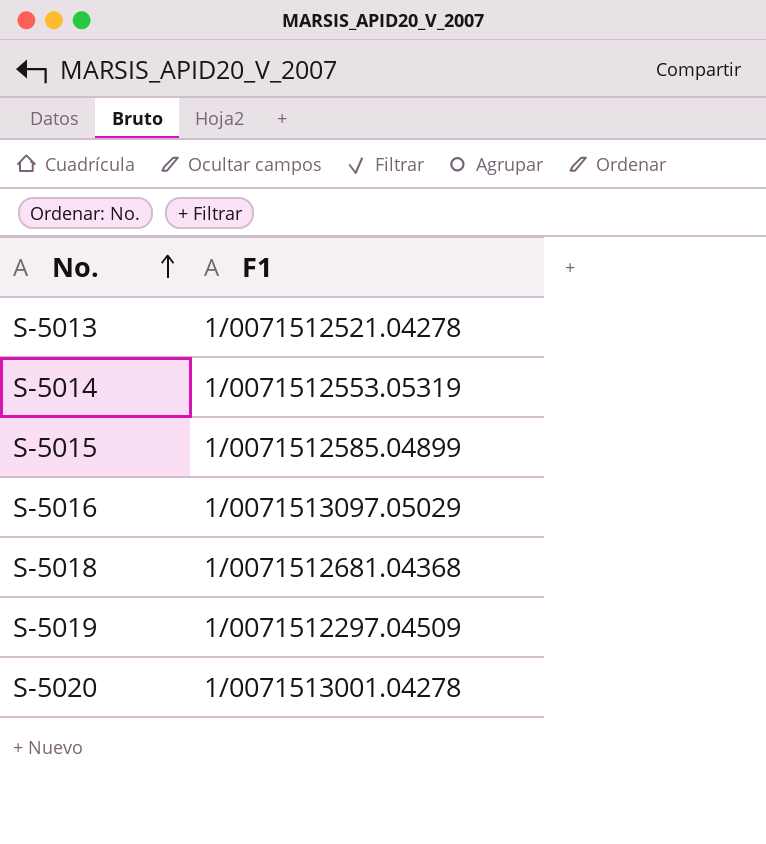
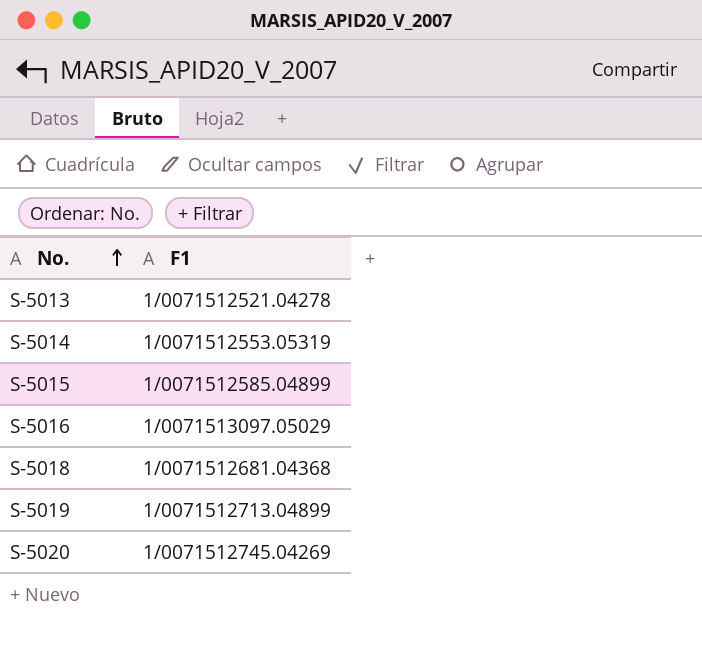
S-5019 | F1: 1/0071512297.04509 -> 1/0071512713.04899
S-5020 | F1: 1/0071513001.04278 -> 1/0071512745.04269

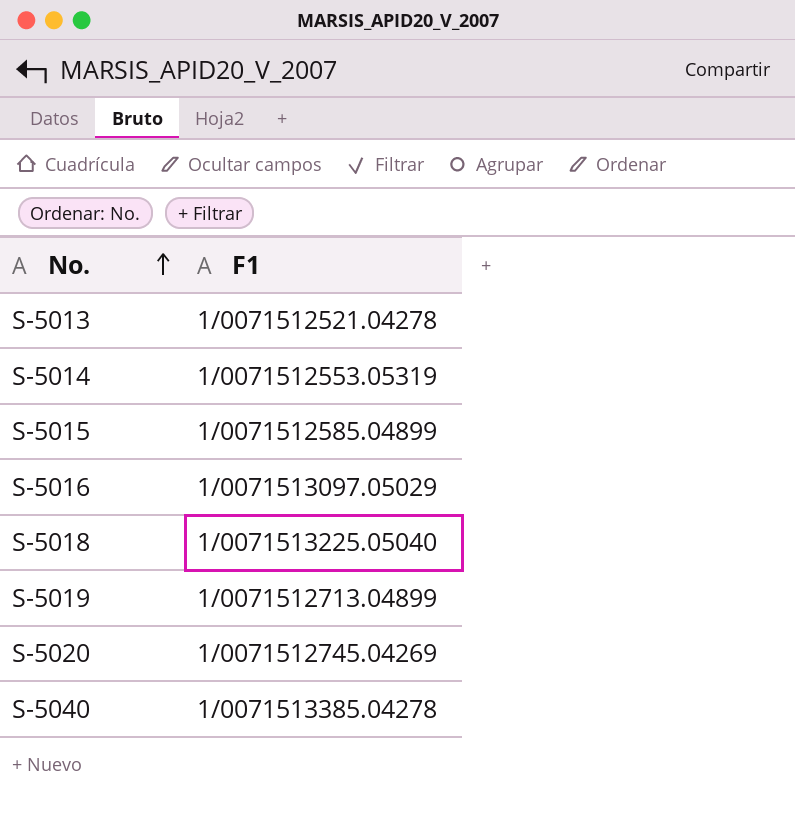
S-5018 | F1: 1/0071512681.04368 -> 1/0071513225.05040
row S-5040: none -> 1/0071513385.04278

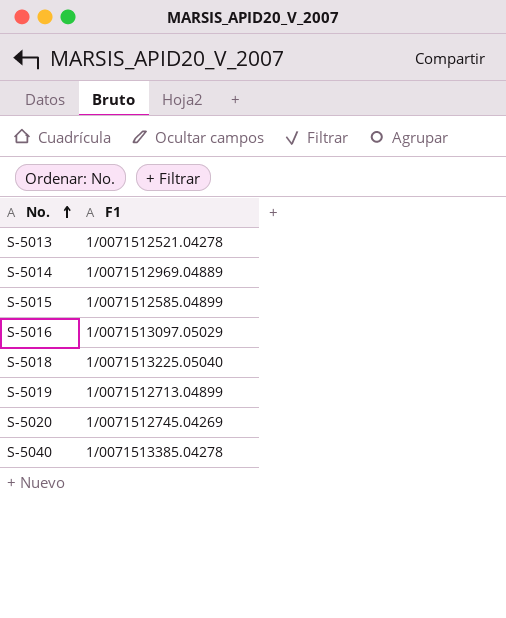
S-5014 | F1: 1/0071512553.05319 -> 1/0071512969.04889

